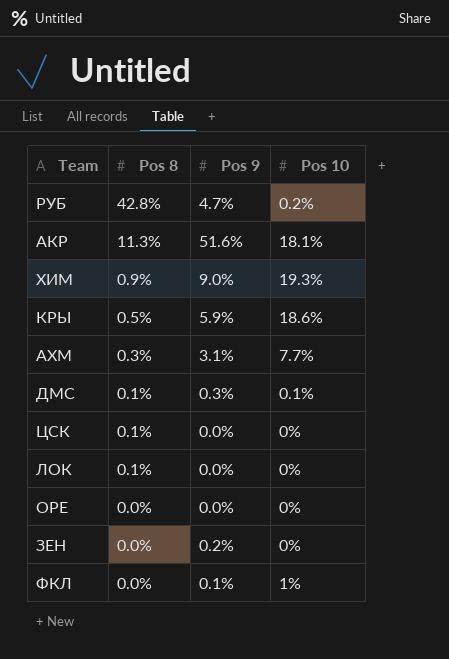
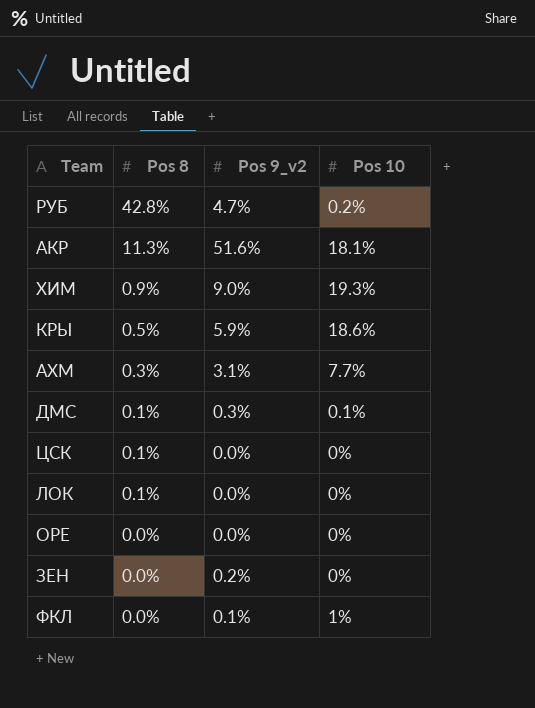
column name: Pos 9 -> Pos 9_v2

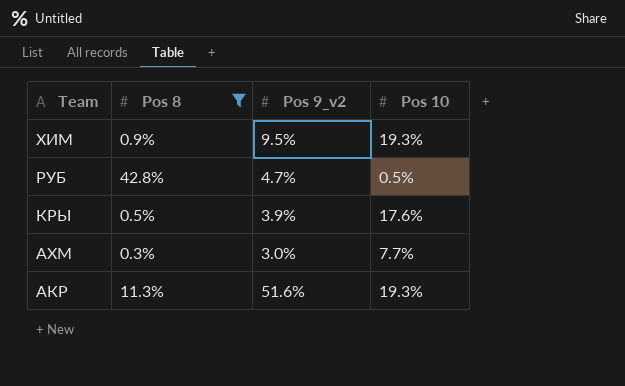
filter: none -> Pos 8 >= 0.3%
row order: Pos 8 descending -> Team descending
ХИМ | Pos 9_v2: 9.0% -> 9.5%
РУБ | Pos 10: 0.2% -> 0.5%
КРЫ | Pos 9_v2: 5.9% -> 3.9%
КРЫ | Pos 10: 18.6% -> 17.6%
АХМ | Pos 9_v2: 3.1% -> 3.0%
АКР | Pos 10: 18.1% -> 19.3%

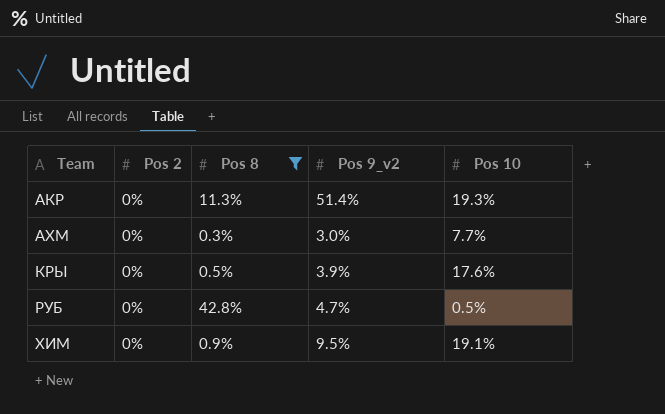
row order: Team descending -> Team ascending
column Pos 2 | position: none -> 2
АКР | Pos 9_v2: 51.6% -> 51.4%
ХИМ | Pos 10: 19.3% -> 19.1%

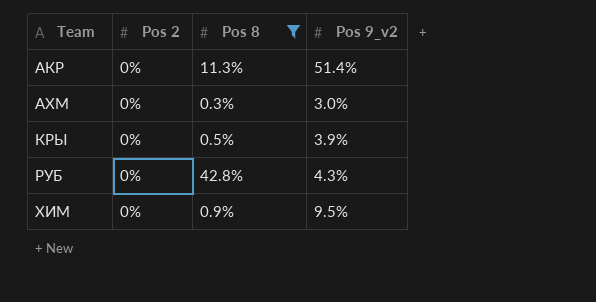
column Pos 10 | position: 5 -> none
РУБ | Pos 9_v2: 4.7% -> 4.3%

